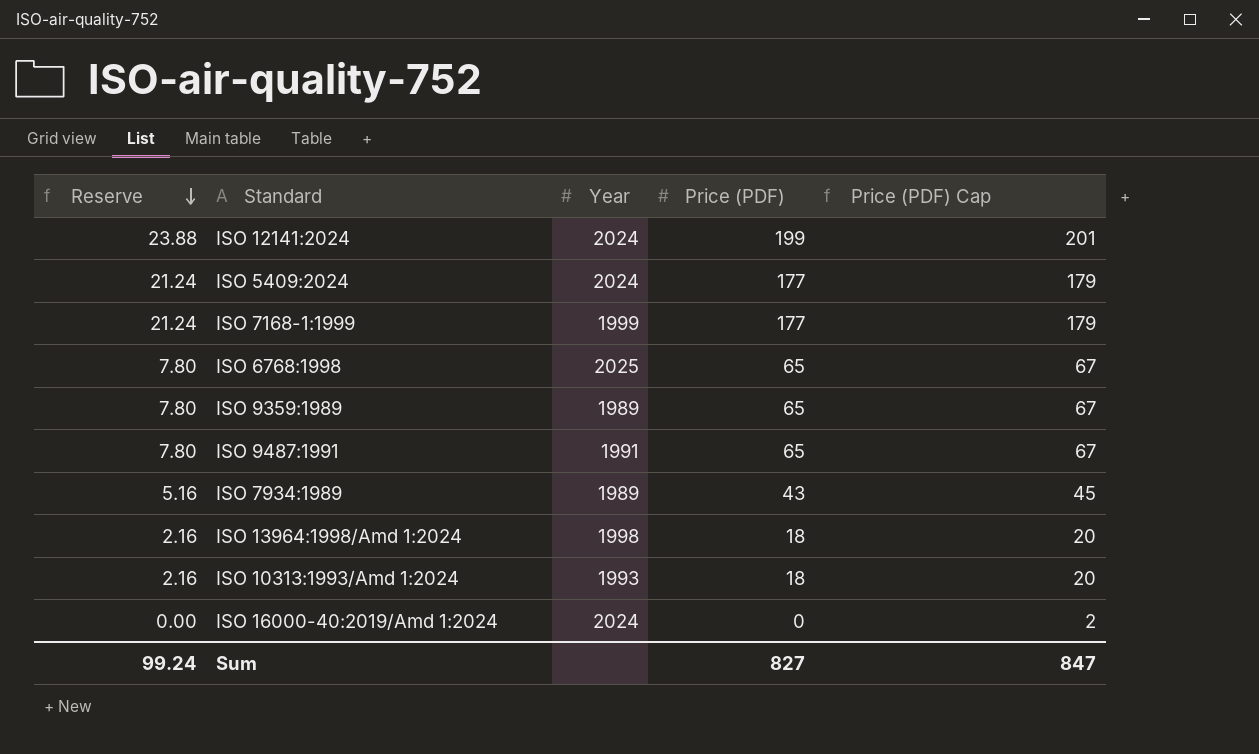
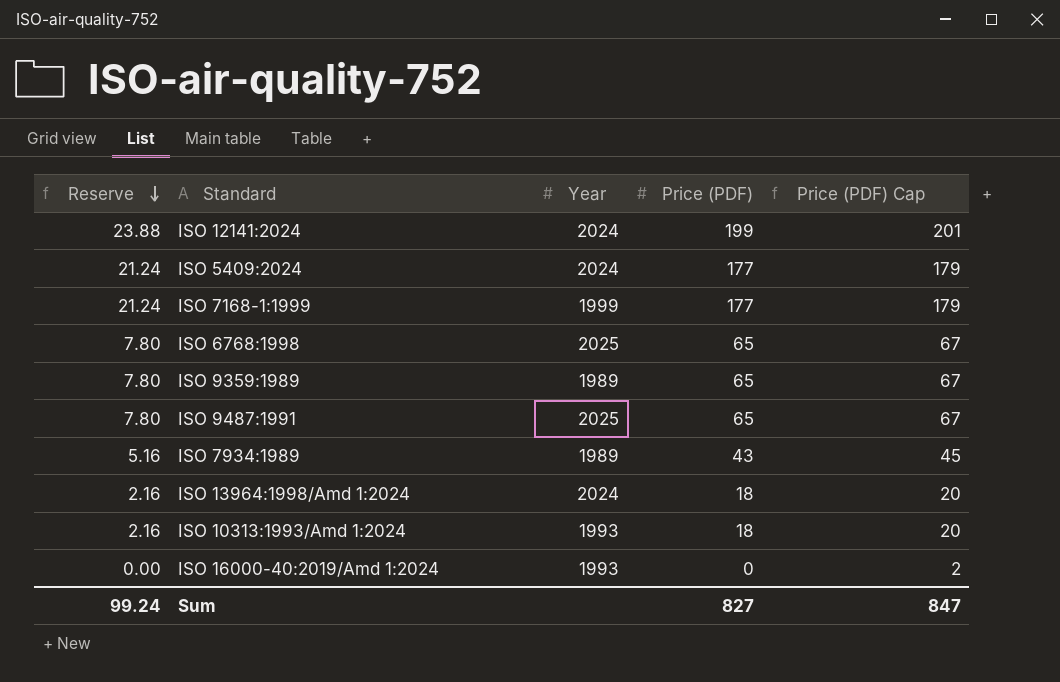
ISO 9487:1991 | Year: 1991 -> 2025
ISO 13964:1998/Amd 1:2024 | Year: 1998 -> 2024
ISO 16000-40:2019/Amd 1:2024 | Year: 2024 -> 1993

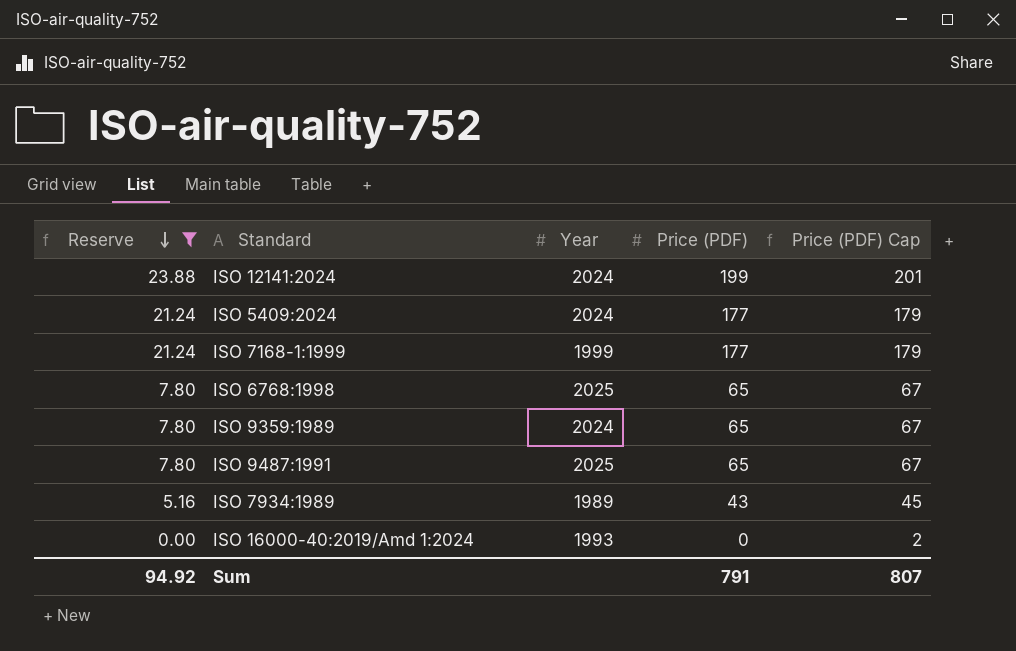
filter: none -> Reserve != 2.16
ISO 9359:1989 | Year: 1989 -> 2024
Sum | Reserve: 99.24 -> 94.92
Sum | Price (PDF): 827 -> 791
Sum | Price (PDF) Cap: 847 -> 807

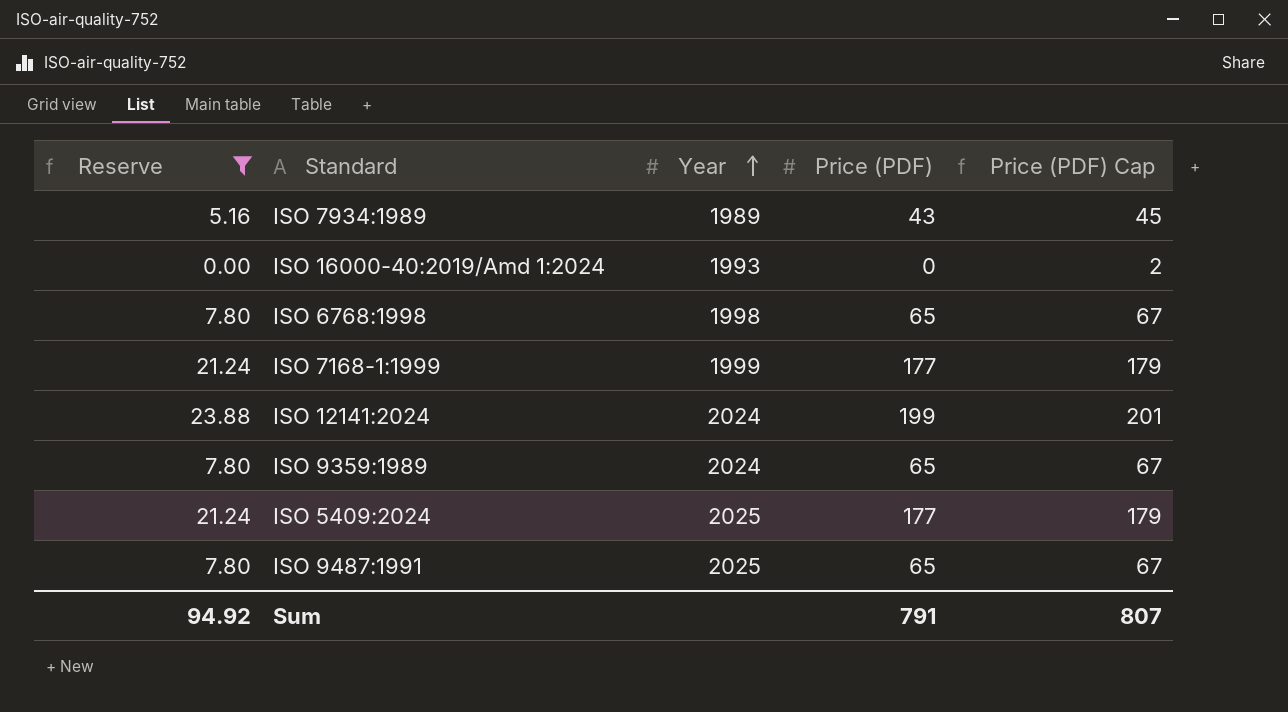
row order: Reserve descending -> Year ascending
ISO 6768:1998 | Year: 2025 -> 1998
ISO 5409:2024 | Year: 2024 -> 2025

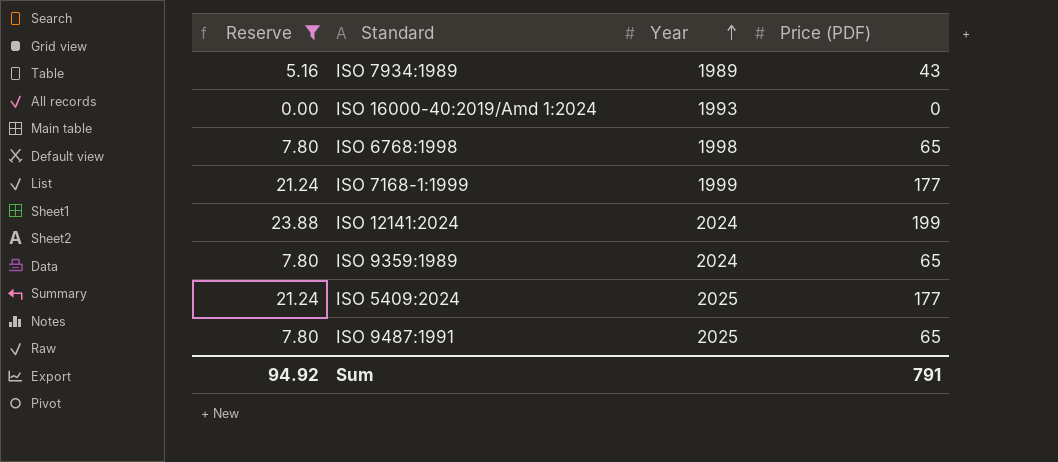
column Price (PDF) Cap | formula: [Price (PDF)] + 2 -> none

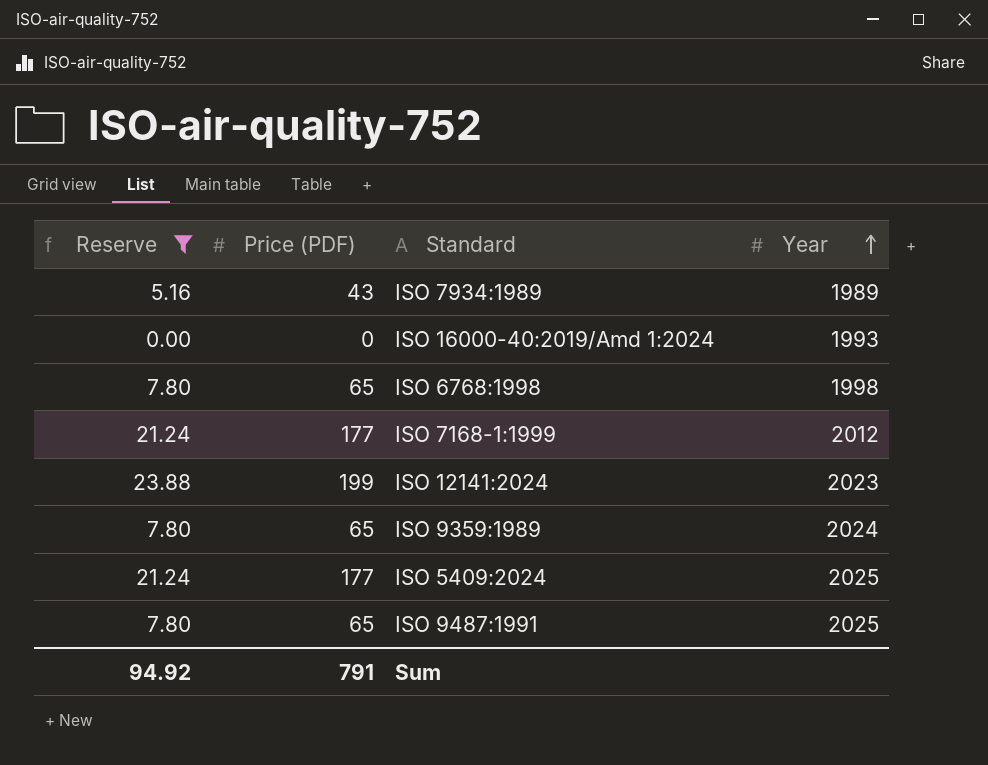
column Price (PDF) | position: 4 -> 2
ISO 7168-1:1999 | Year: 1999 -> 2012
ISO 12141:2024 | Year: 2024 -> 2023

